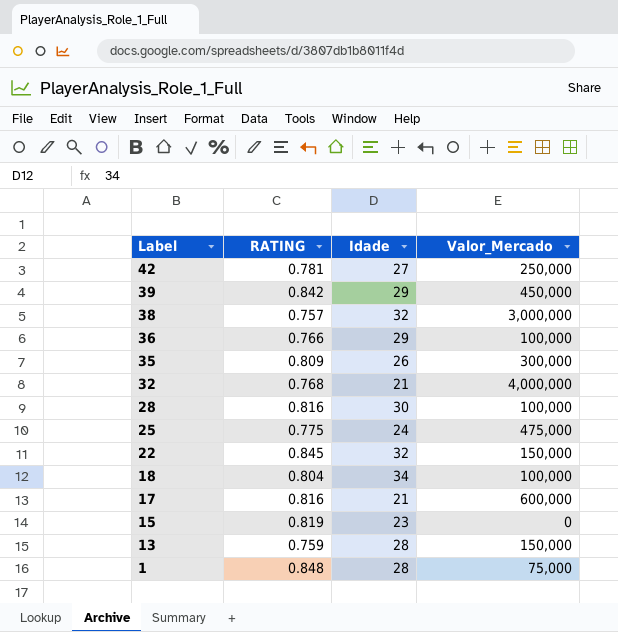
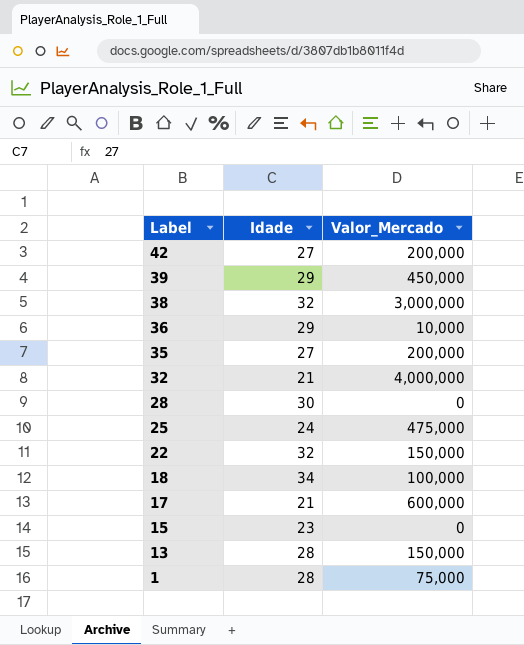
column RATING | position: 2 -> none
42 | Valor_Mercado: 250,000 -> 200,000
36 | Valor_Mercado: 100,000 -> 10,000
35 | Idade: 26 -> 27
35 | Valor_Mercado: 300,000 -> 200,000
28 | Valor_Mercado: 100,000 -> 0

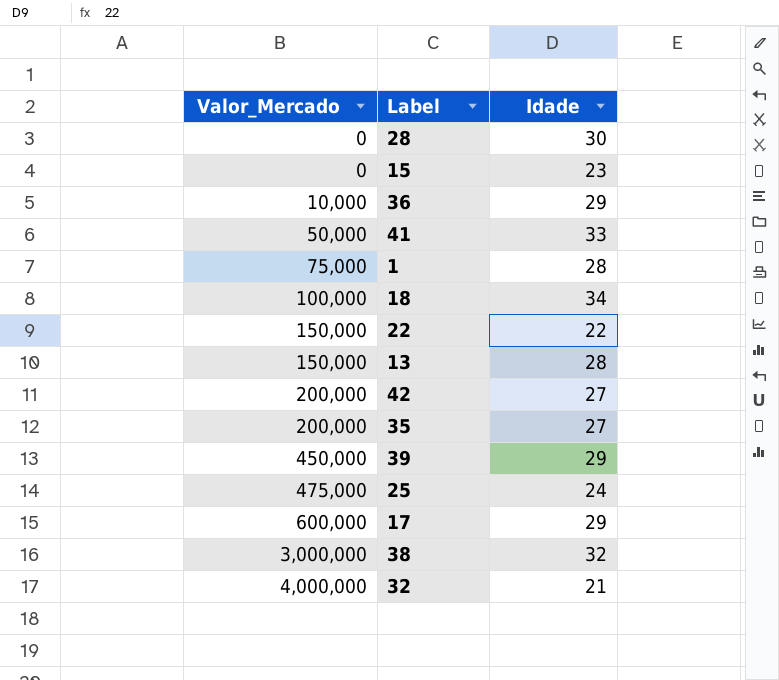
row order: Label descending -> Valor_Mercado ascending
column Valor_Mercado | position: 3 -> 1
row 41: none -> 50,000 | 33
22 | Idade: 32 -> 22
17 | Idade: 21 -> 29

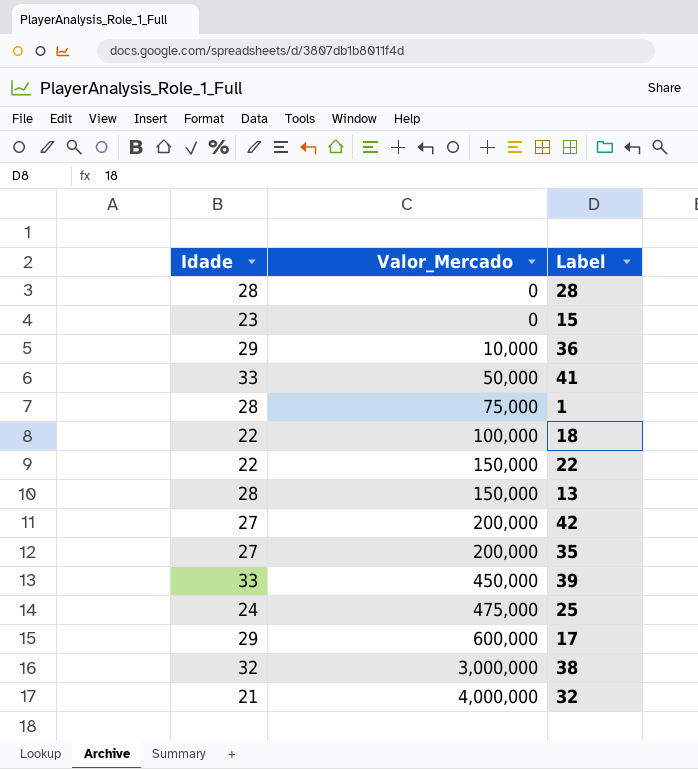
column Idade | position: 3 -> 1
28 | Idade: 30 -> 28
18 | Idade: 34 -> 22
39 | Idade: 29 -> 33

